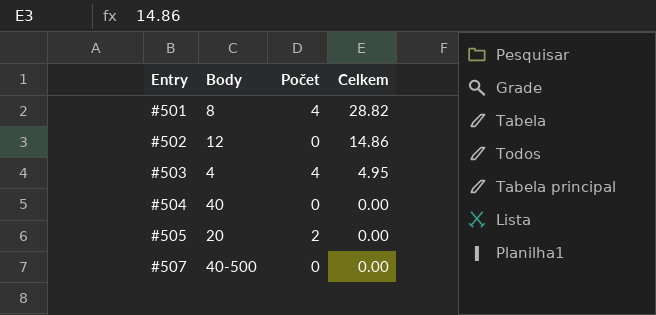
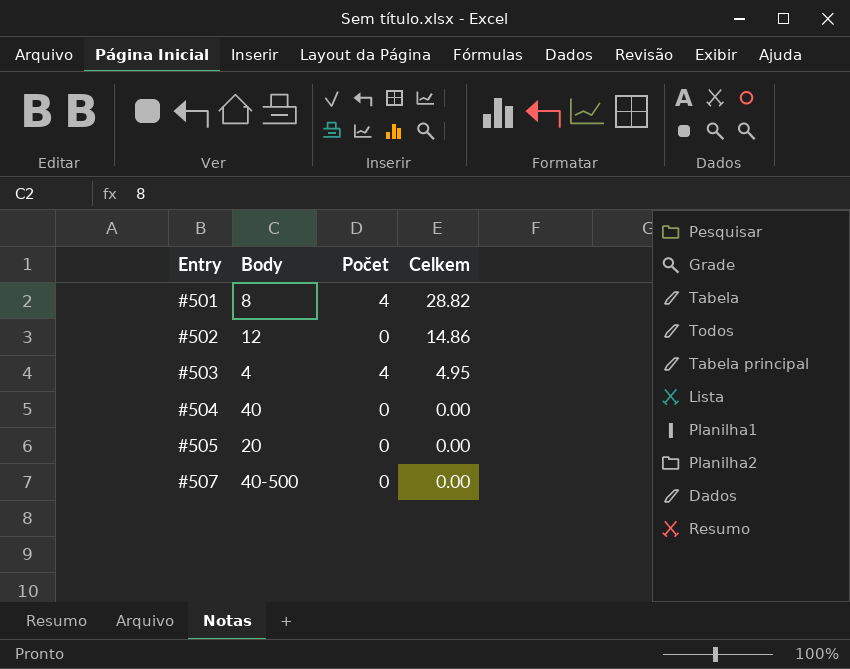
#505 | Počet: 2 -> 0

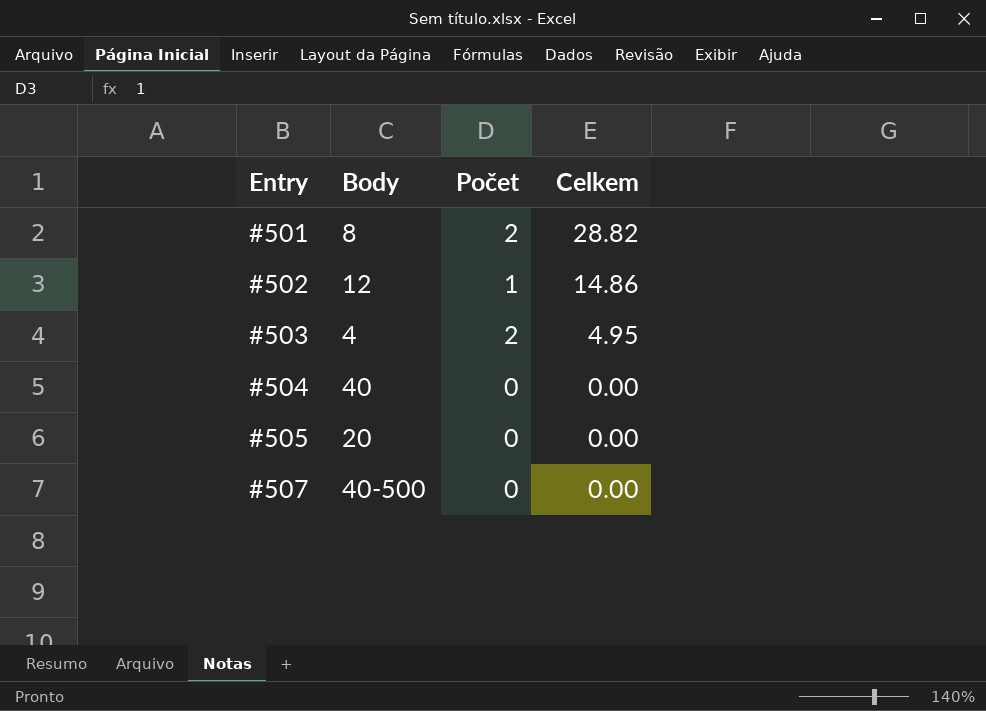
#501 | Počet: 4 -> 2
#502 | Počet: 0 -> 1
#503 | Počet: 4 -> 2

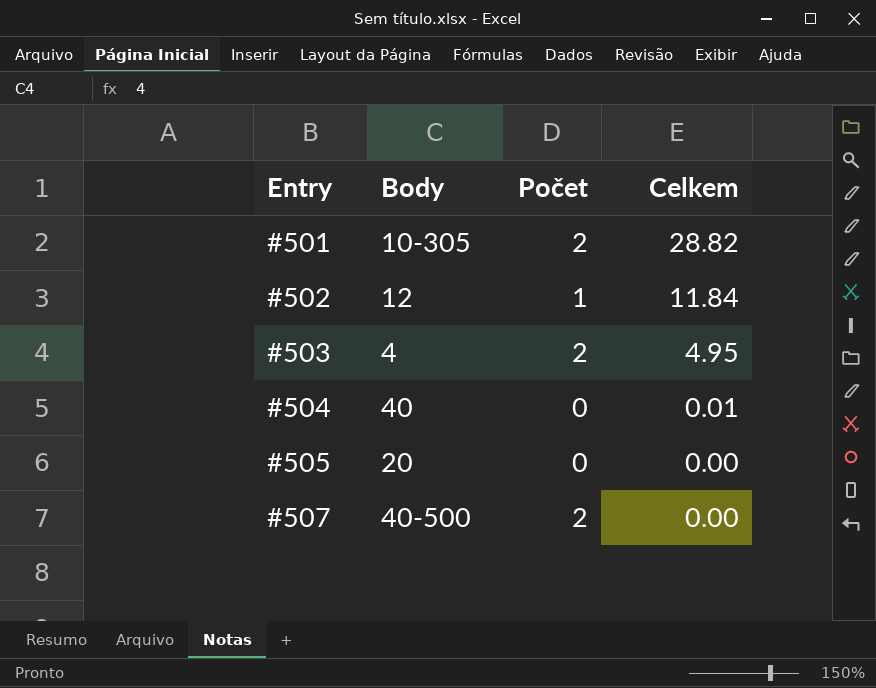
#501 | Body: 8 -> 10-305
#502 | Celkem: 14.86 -> 11.84
#504 | Celkem: 0.00 -> 0.01
#507 | Počet: 0 -> 2

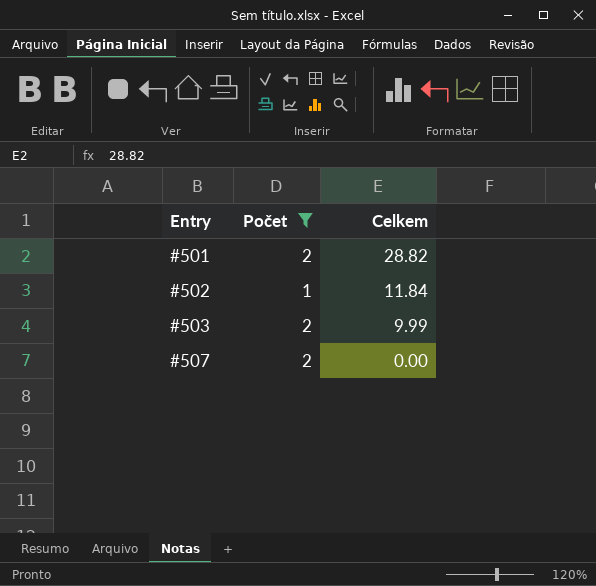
filter: none -> Počet != 0
column Body | position: 2 -> none
#503 | Celkem: 4.95 -> 9.99

